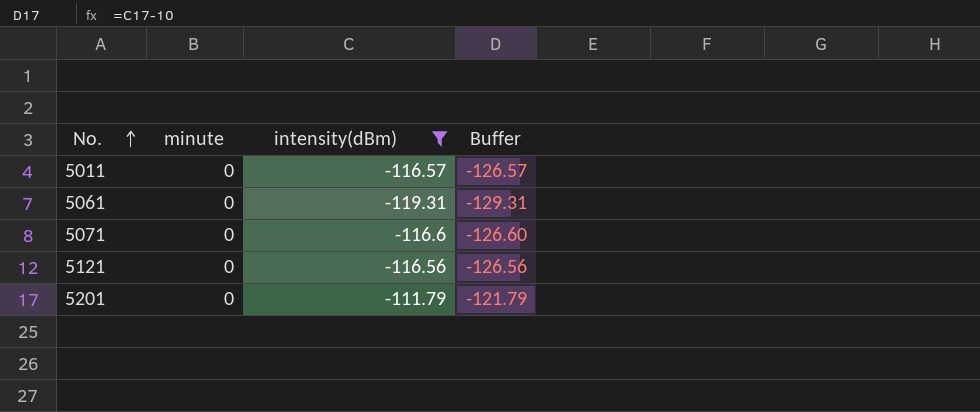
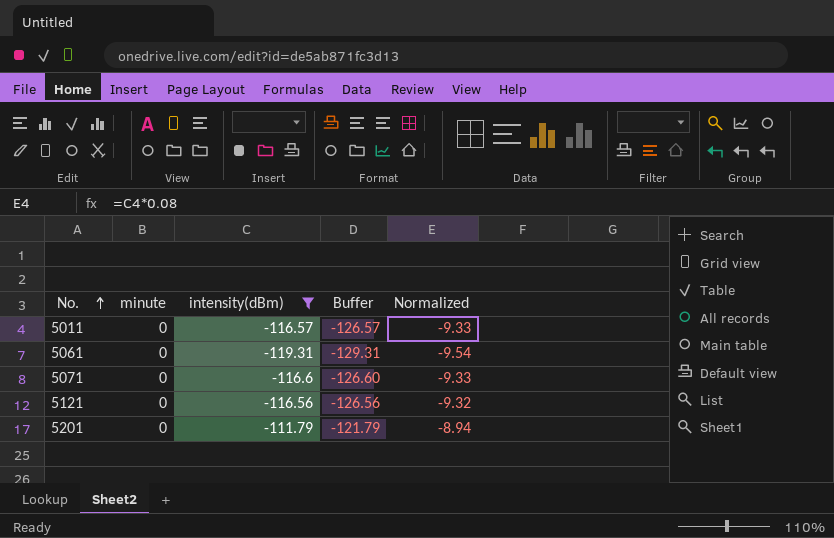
column Normalized | formula: none -> [intensity(dBm)] * 0.08

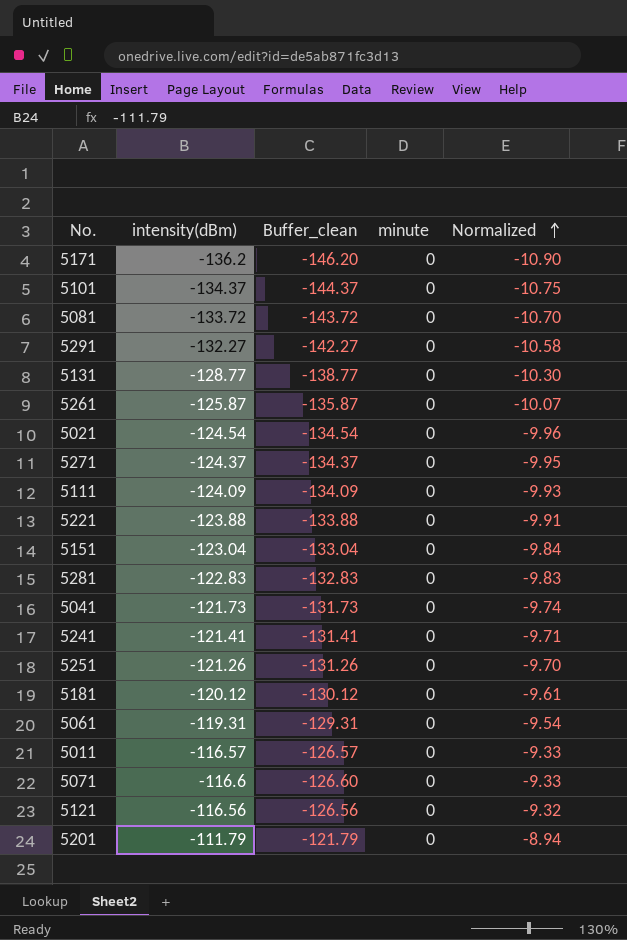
filter: intensity(dBm) >= -119.31 -> none
row order: No. ascending -> Normalized ascending
column name: Buffer -> Buffer_clean
column minute | position: 2 -> 4

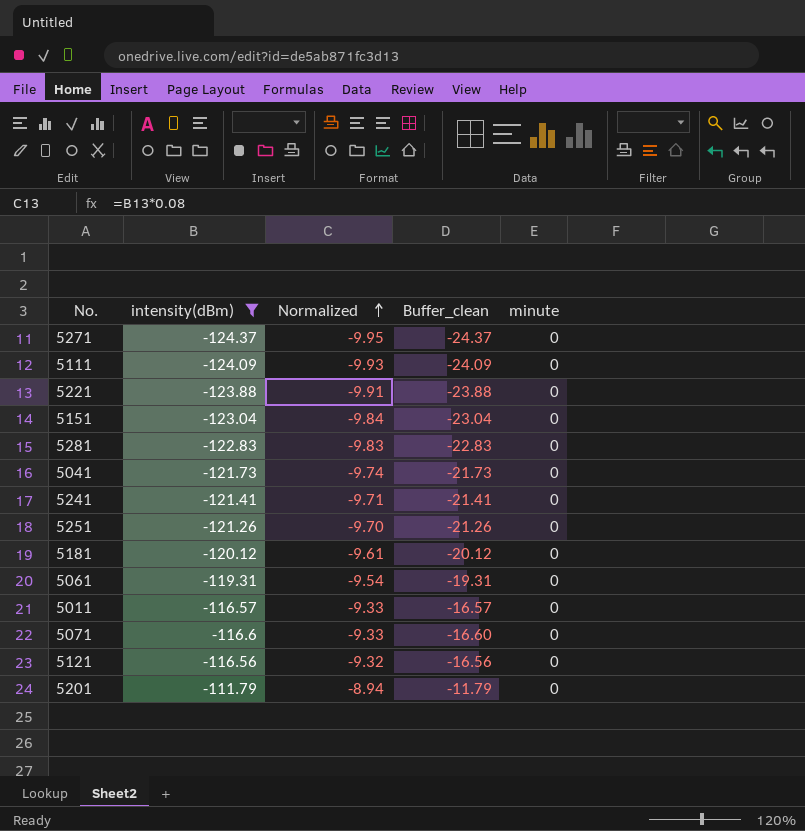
filter: none -> intensity(dBm) >= -124.37
column Normalized | position: 5 -> 3
column Buffer_clean | formula: [intensity(dBm)] - 10 -> [intensity(dBm)] + 100

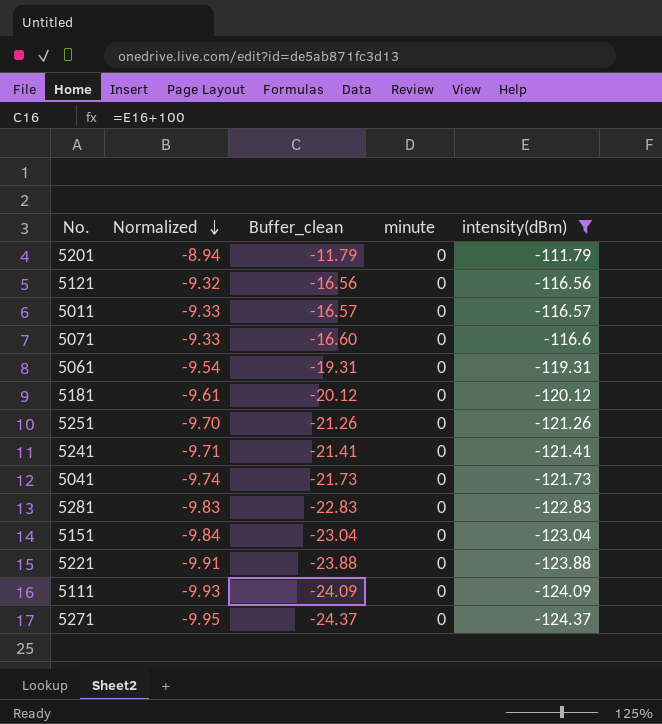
row order: Normalized ascending -> Normalized descending
column intensity(dBm) | position: 2 -> 5

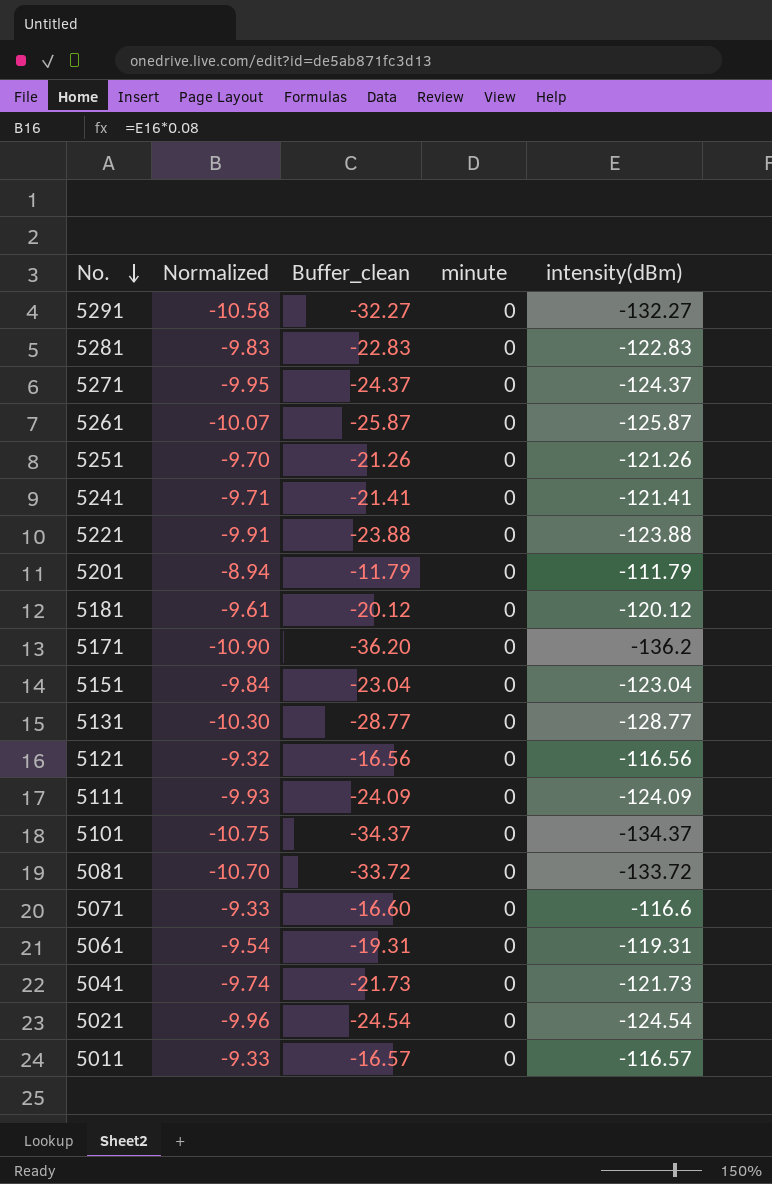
filter: intensity(dBm) >= -124.37 -> none
row order: Normalized descending -> No. descending

